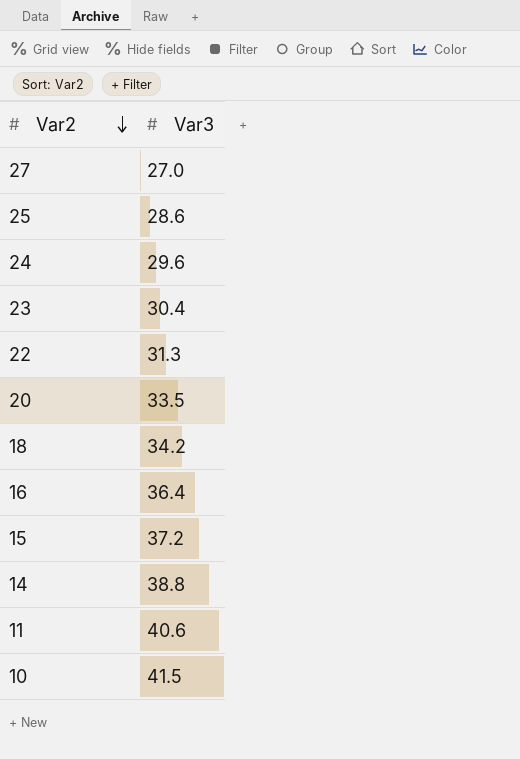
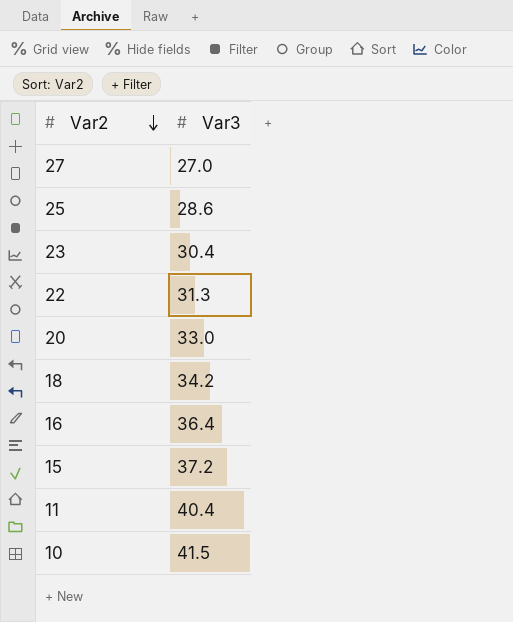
row 24: 29.6 -> none
row 14: 38.8 -> none
20 | Var3: 33.5 -> 33.0
11 | Var3: 40.6 -> 40.4

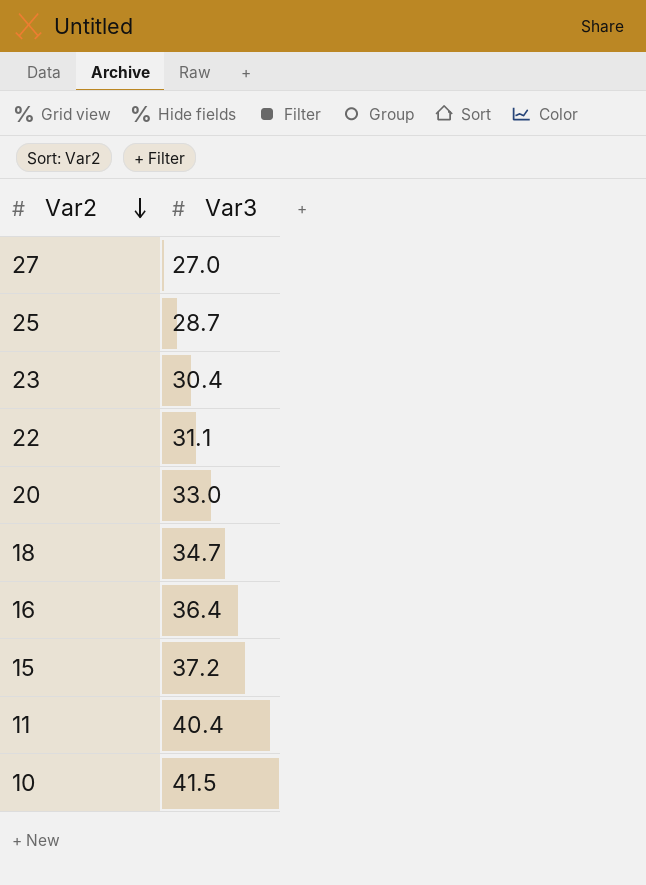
25 | Var3: 28.6 -> 28.7
22 | Var3: 31.3 -> 31.1
18 | Var3: 34.2 -> 34.7

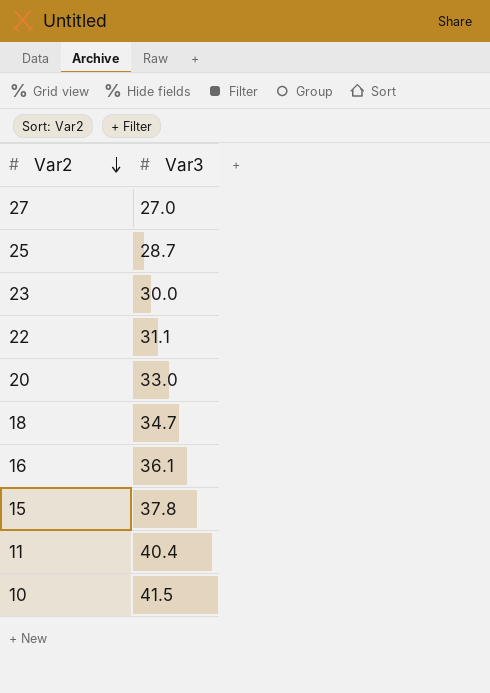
23 | Var3: 30.4 -> 30.0
16 | Var3: 36.4 -> 36.1
15 | Var3: 37.2 -> 37.8

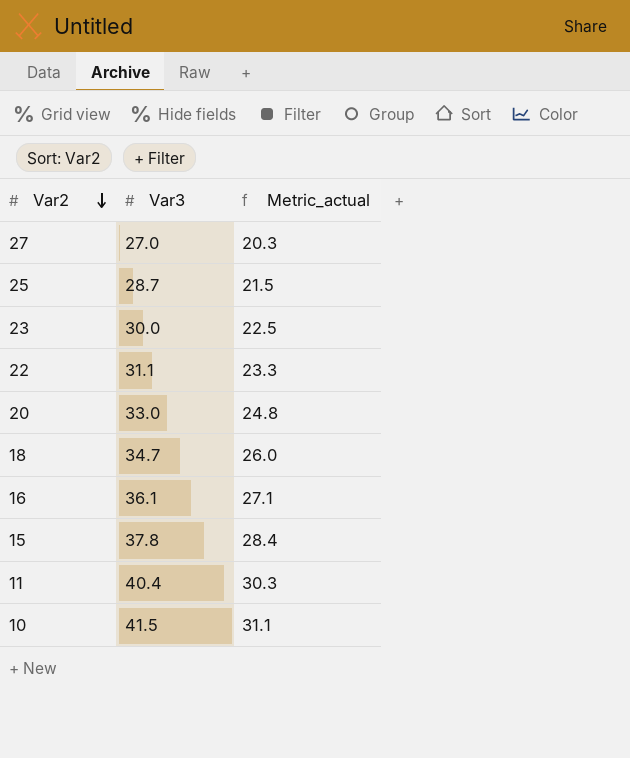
column Metric_actual | formula: none -> [Var3] * 0.75

